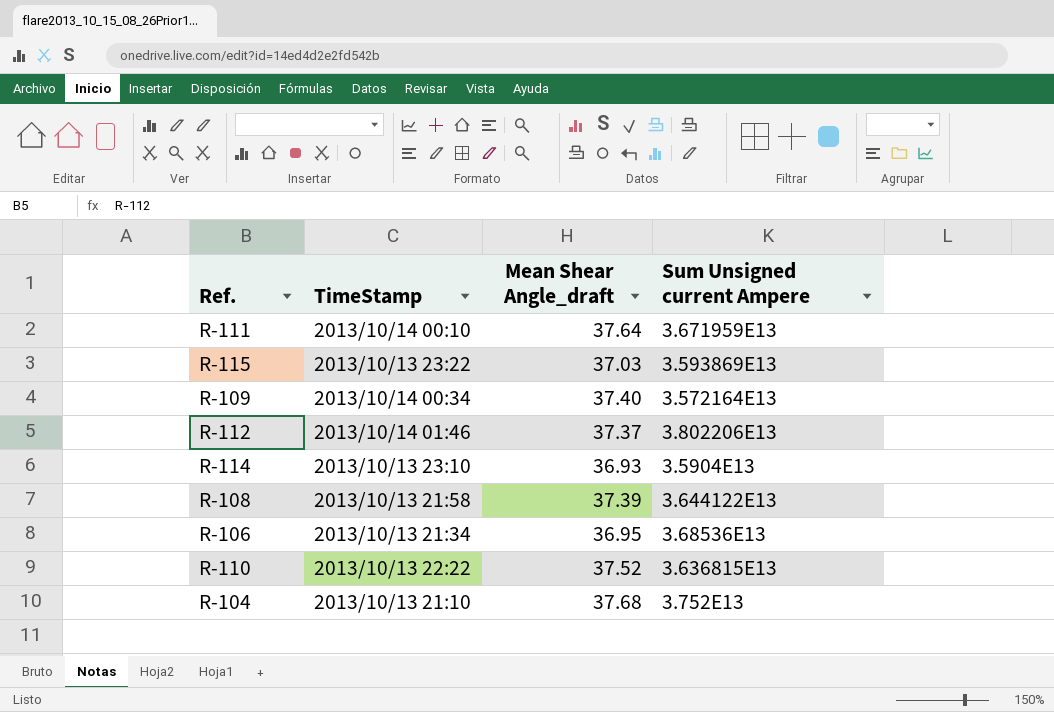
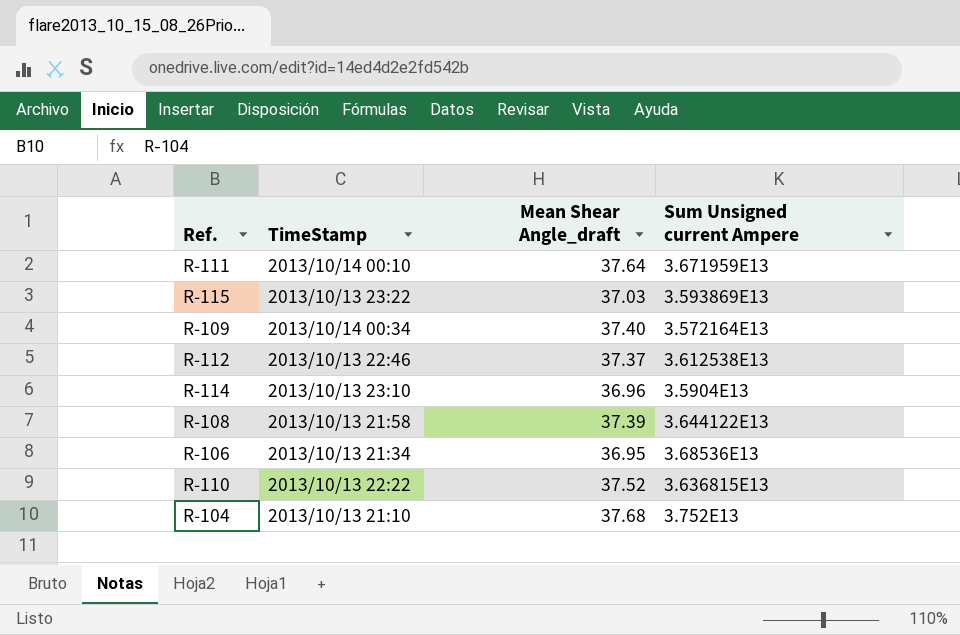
R-112 | TimeStamp: 2013/10/14 01:46 -> 2013/10/13 22:46
R-112 | Sum Unsigned current Ampere: 3.802206E13 -> 3.612538E13
R-114 | Mean Shear Angle_draft: 36.93 -> 36.96

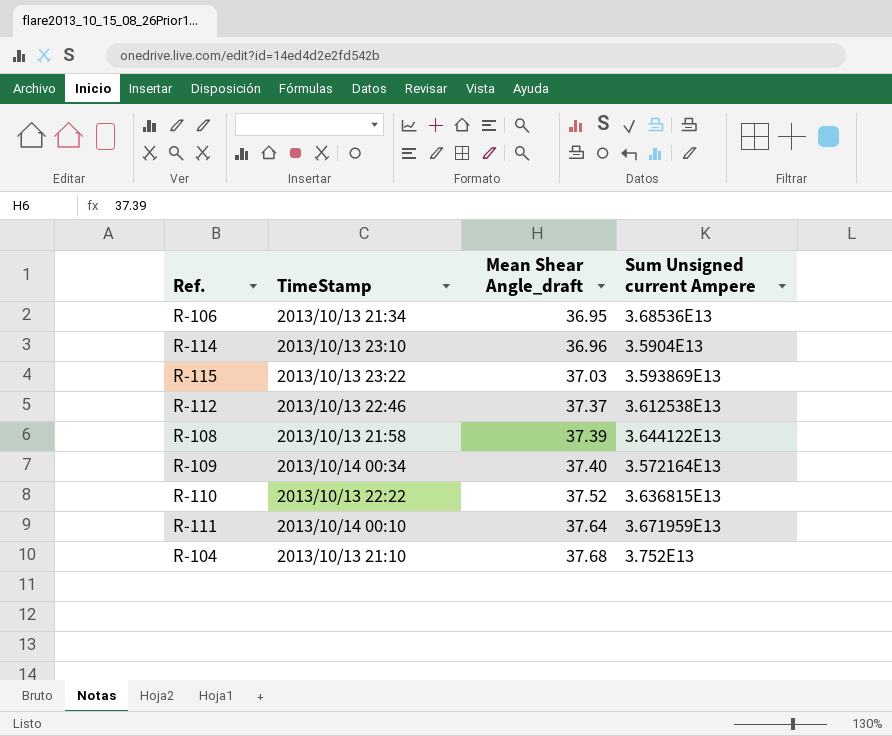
row order: none -> Mean Shear Angle_draft ascending

